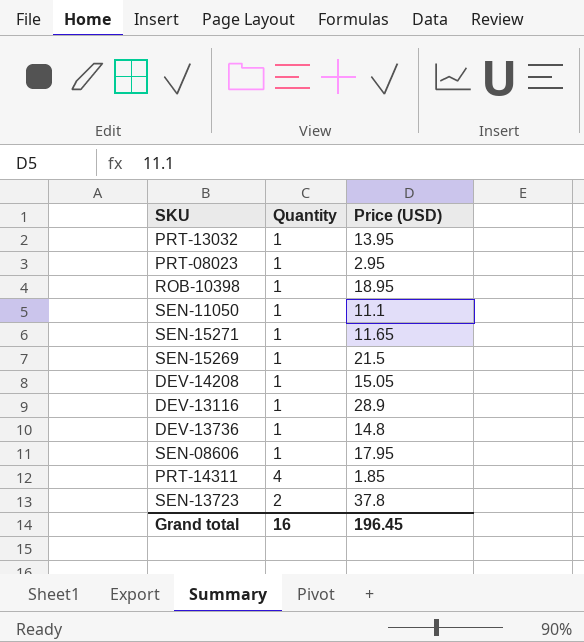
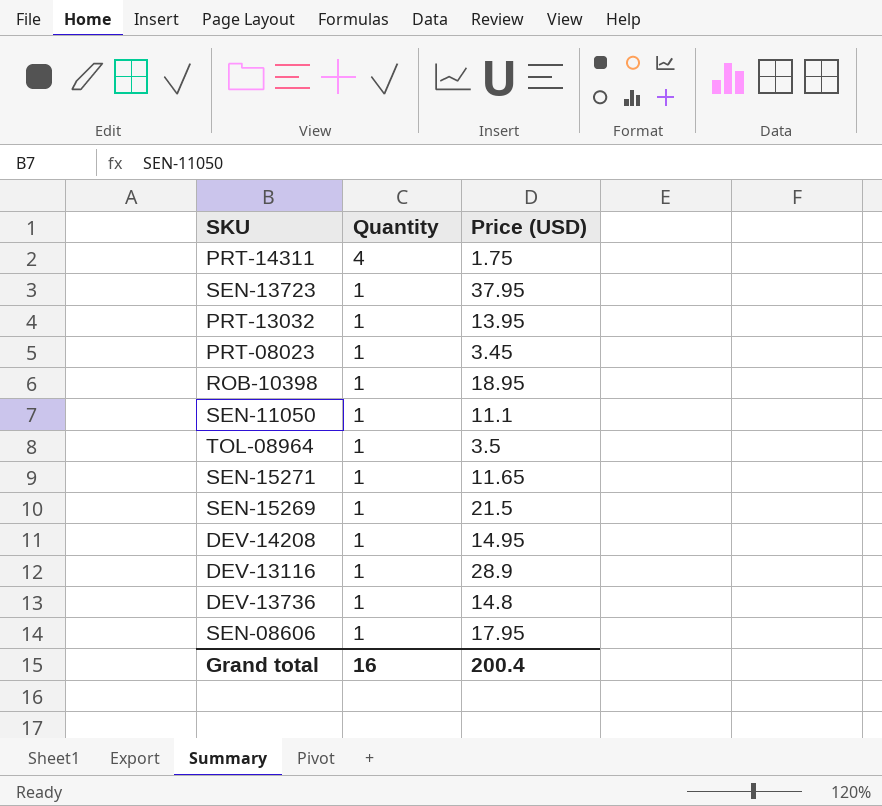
row order: none -> Quantity descending
PRT-14311 | Price (USD): 1.85 -> 1.75
SEN-13723 | Quantity: 2 -> 1
SEN-13723 | Price (USD): 37.8 -> 37.95
PRT-08023 | Price (USD): 2.95 -> 3.45
row TOL-08964: none -> 1 | 3.5
DEV-14208 | Price (USD): 15.05 -> 14.95
Grand total | Price (USD): 196.45 -> 200.4

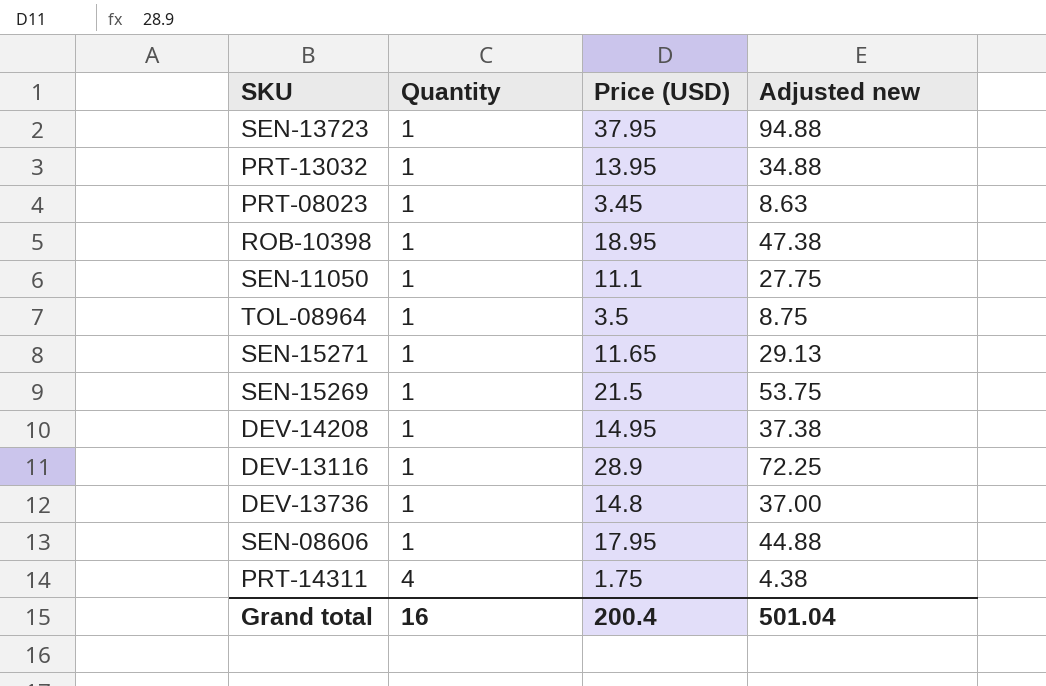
row order: Quantity descending -> Quantity ascending
column Adjusted new | formula: none -> [Price (USD)] * 2.5

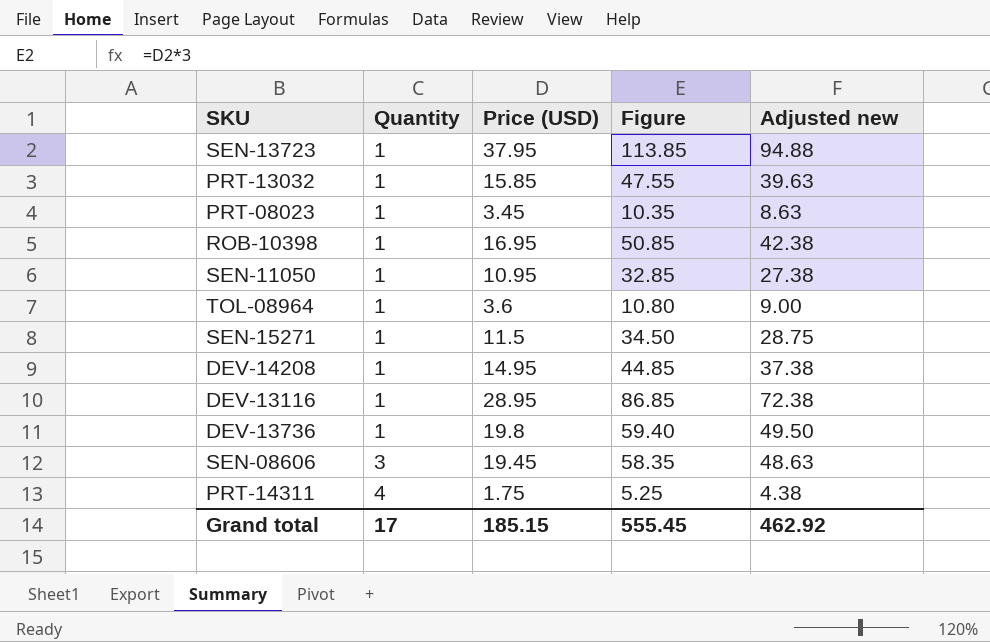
column Figure | formula: none -> [Price (USD)] * 3
row SEN-15269: 1 | 21.5 | 53.75 -> none
PRT-13032 | Price (USD): 13.95 -> 15.85
PRT-13032 | Adjusted new: 34.88 -> 39.63
ROB-10398 | Price (USD): 18.95 -> 16.95
ROB-10398 | Adjusted new: 47.38 -> 42.38
SEN-11050 | Price (USD): 11.1 -> 10.95
SEN-11050 | Adjusted new: 27.75 -> 27.38
TOL-08964 | Price (USD): 3.5 -> 3.6
TOL-08964 | Adjusted new: 8.75 -> 9.00
SEN-15271 | Price (USD): 11.65 -> 11.5
SEN-15271 | Adjusted new: 29.13 -> 28.75
DEV-13116 | Price (USD): 28.9 -> 28.95
DEV-13116 | Adjusted new: 72.25 -> 72.38
DEV-13736 | Price (USD): 14.8 -> 19.8
DEV-13736 | Adjusted new: 37.00 -> 49.50
SEN-08606 | Quantity: 1 -> 3
SEN-08606 | Price (USD): 17.95 -> 19.45
SEN-08606 | Adjusted new: 44.88 -> 48.63
Grand total | Quantity: 16 -> 17
Grand total | Price (USD): 200.4 -> 185.15
Grand total | Adjusted new: 501.04 -> 462.92

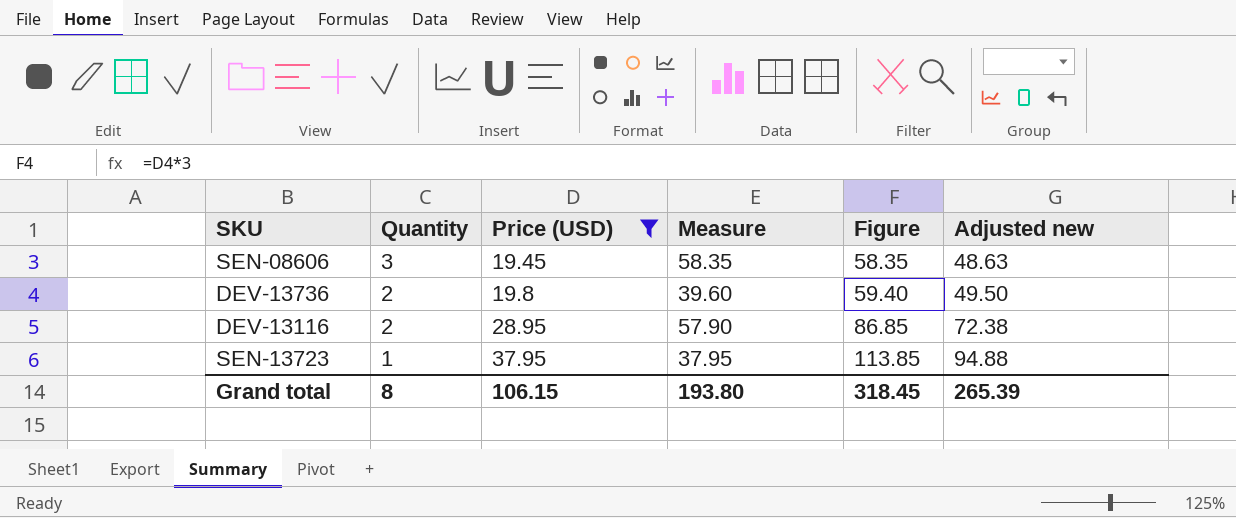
filter: none -> Price (USD) >= 19.45
row order: Quantity ascending -> Quantity descending
column Measure | formula: none -> [Quantity] * [Price (USD)]
DEV-13736 | Quantity: 1 -> 2
DEV-13116 | Quantity: 1 -> 2
Grand total | Quantity: 17 -> 8
Grand total | Price (USD): 185.15 -> 106.15
Grand total | Figure: 555.45 -> 318.45
Grand total | Adjusted new: 462.92 -> 265.39

